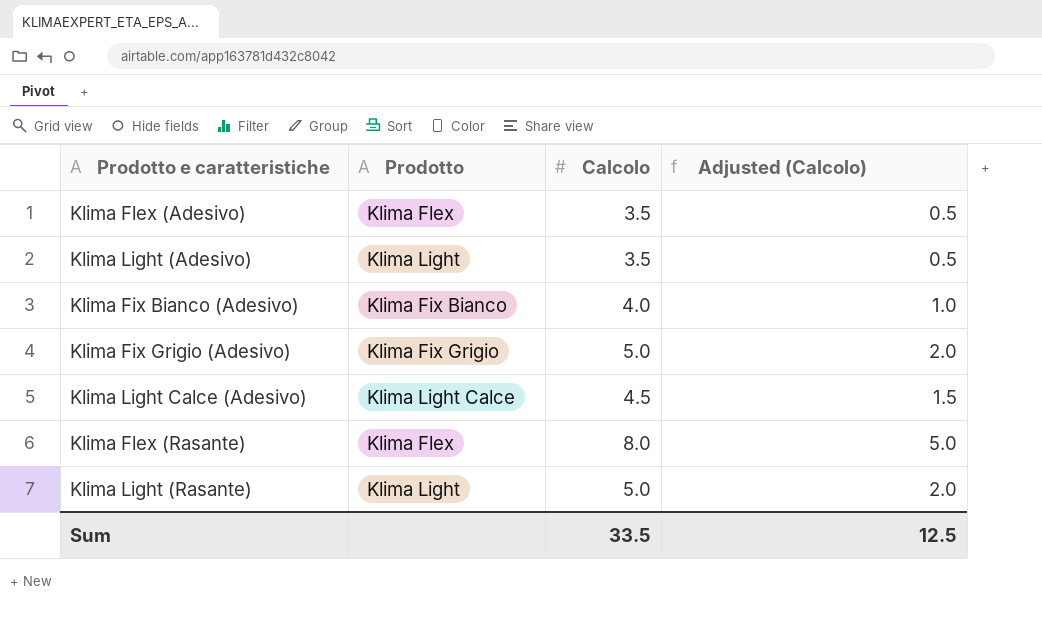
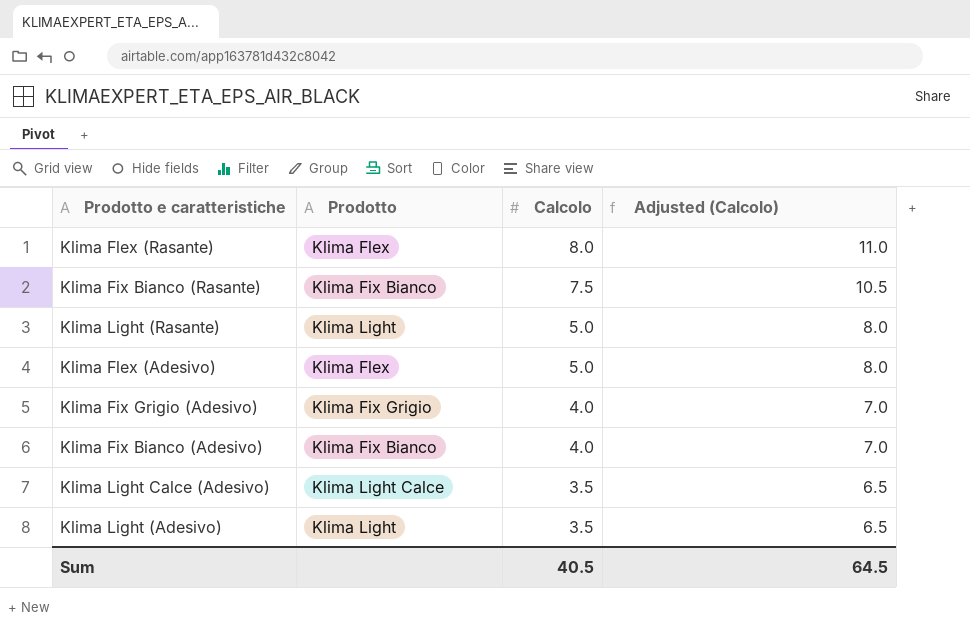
row order: none -> Calcolo descending
column Adjusted (Calcolo) | formula: [Calcolo] - 3 -> [Calcolo] + 3
row Klima Fix Bianco (Rasante): none -> Klima Fix Bianco | 7.5 | 10.5
Klima Flex (Adesivo) | Calcolo: 3.5 -> 5.0
Klima Fix Grigio (Adesivo) | Calcolo: 5.0 -> 4.0
Klima Light Calce (Adesivo) | Calcolo: 4.5 -> 3.5
Sum | Calcolo: 33.5 -> 40.5
Sum | Adjusted (Calcolo): 12.5 -> 64.5

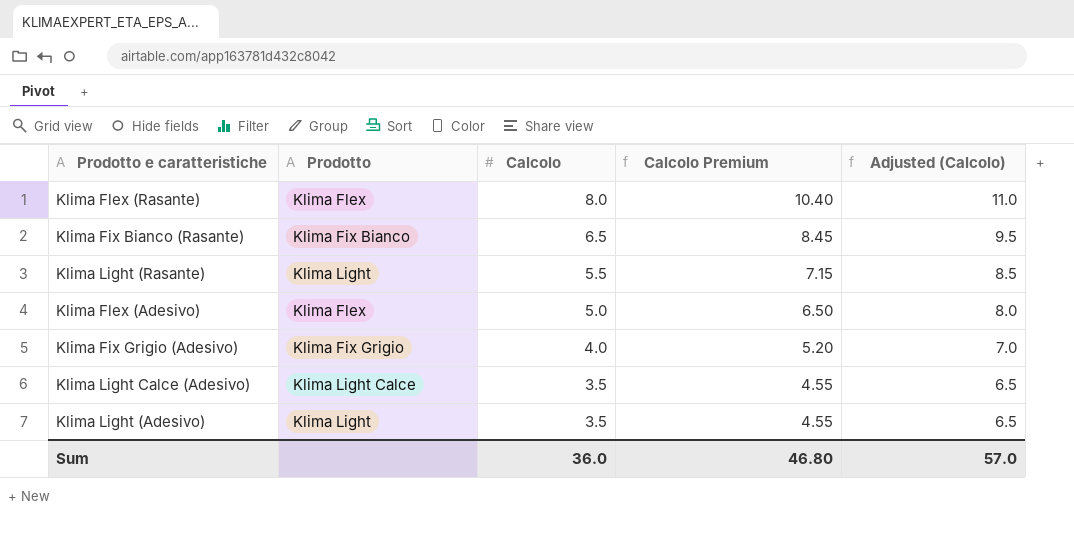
column Calcolo Premium | formula: none -> [Calcolo] * 1.3
row Klima Fix Bianco (Adesivo): Klima Fix Bianco | 4.0 | 7.0 -> none
Klima Fix Bianco (Rasante) | Calcolo: 7.5 -> 6.5
Klima Fix Bianco (Rasante) | Adjusted (Calcolo): 10.5 -> 9.5
Klima Light (Rasante) | Calcolo: 5.0 -> 5.5
Klima Light (Rasante) | Adjusted (Calcolo): 8.0 -> 8.5
Sum | Calcolo: 40.5 -> 36.0
Sum | Adjusted (Calcolo): 64.5 -> 57.0

